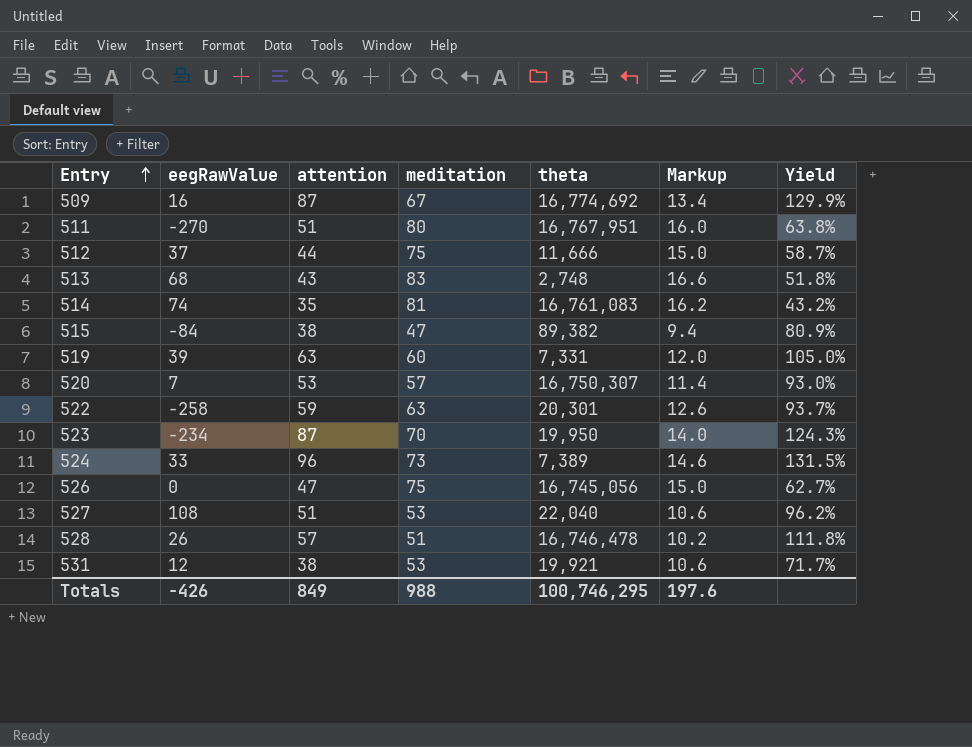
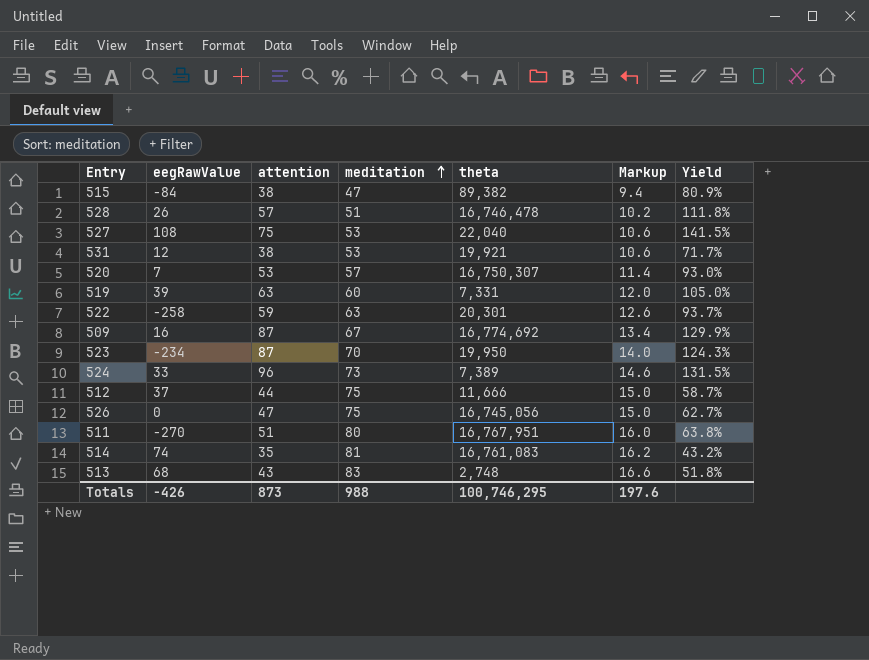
row order: Entry ascending -> meditation ascending
527 | attention: 51 -> 75
527 | Yield: 96.2% -> 141.5%
Totals | attention: 849 -> 873

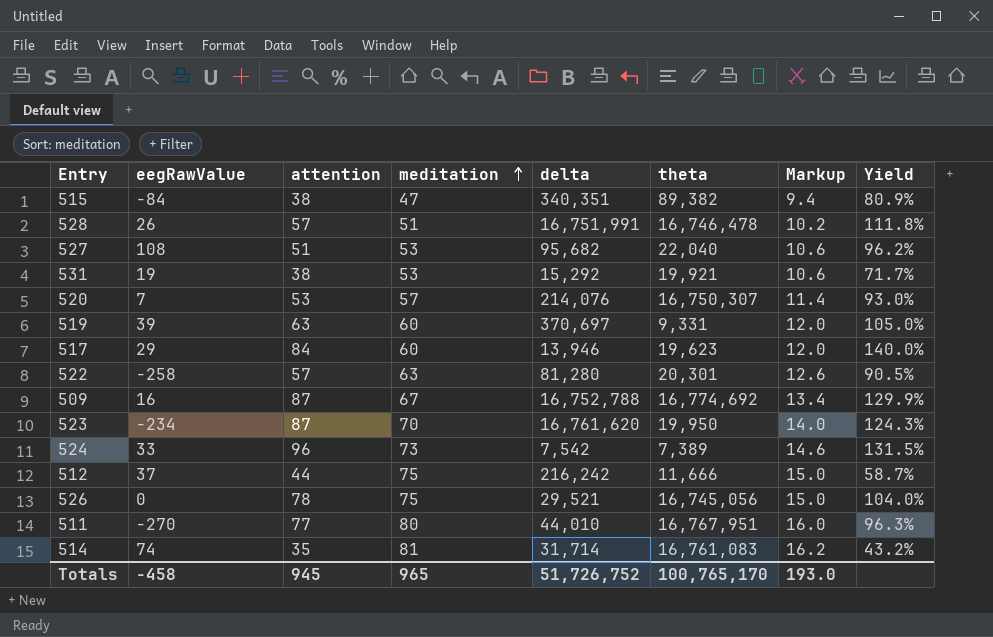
column delta | position: none -> 5
row 513: 68 | 43 | 83 | 2,748 | 16.6 | 51.8% -> none
527 | attention: 75 -> 51
527 | Yield: 141.5% -> 96.2%
531 | eegRawValue: 12 -> 19
519 | theta: 7,331 -> 9,331
row 517: none -> 29 | 84 | 60 | 13,946 | 19,623 | 12.0 | 140.0%
522 | attention: 59 -> 57
522 | Yield: 93.7% -> 90.5%
526 | attention: 47 -> 78
526 | Yield: 62.7% -> 104.0%
511 | attention: 51 -> 77
511 | Yield: 63.8% -> 96.3%
Totals | eegRawValue: -426 -> -458
Totals | attention: 873 -> 945
Totals | meditation: 988 -> 965
Totals | theta: 100,746,295 -> 100,765,170
Totals | Markup: 197.6 -> 193.0

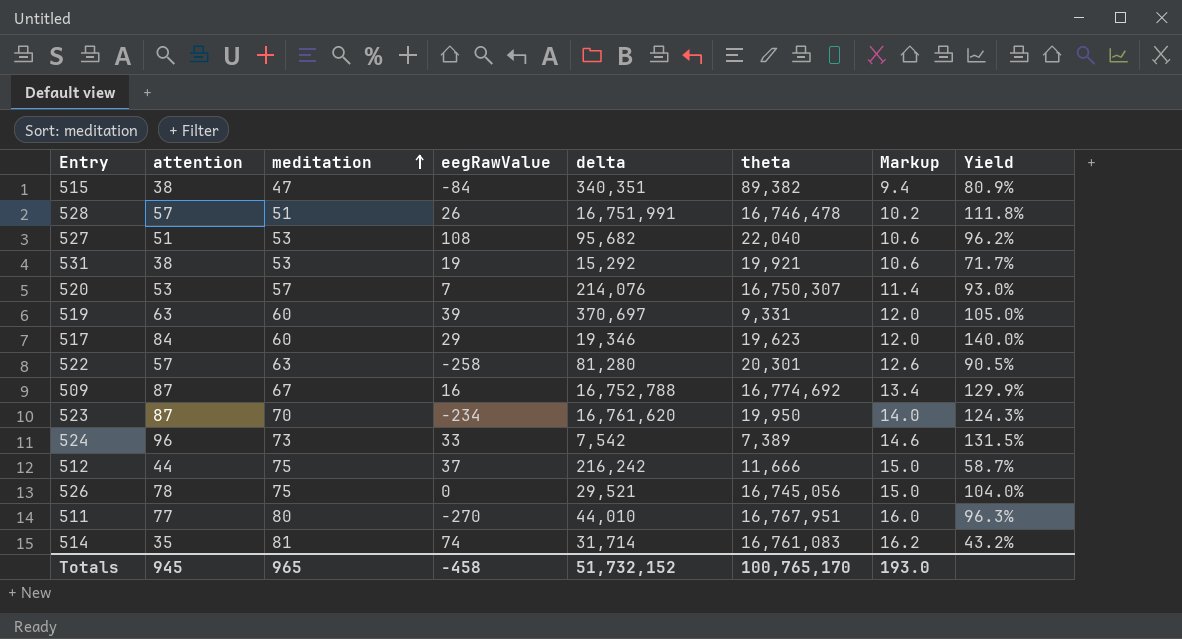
column eegRawValue | position: 2 -> 4
517 | delta: 13,946 -> 19,346
Totals | delta: 51,726,752 -> 51,732,152

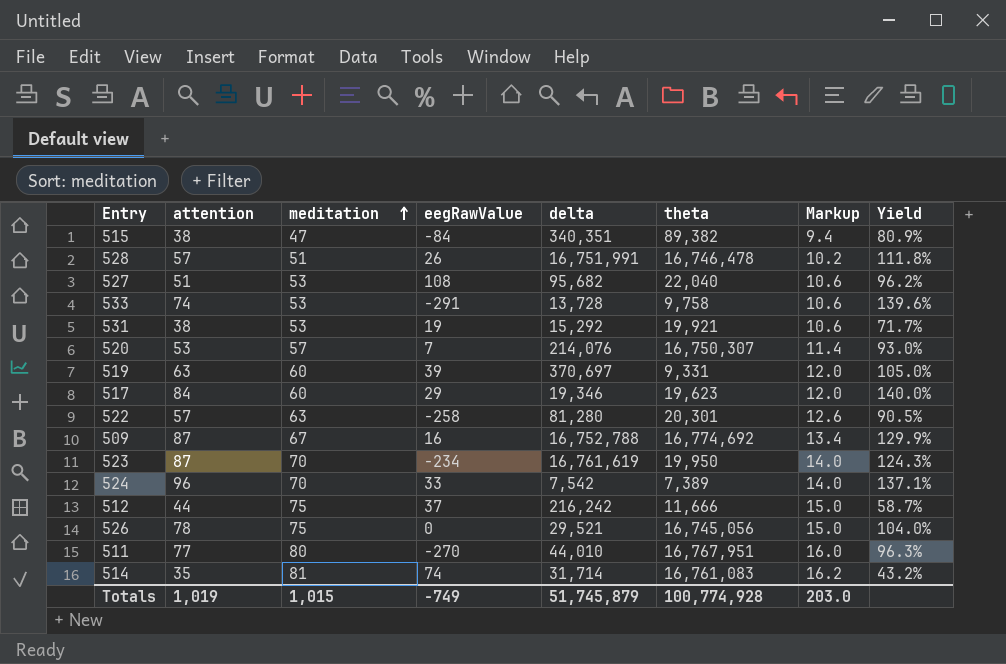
row 533: none -> 74 | 53 | -291 | 13,728 | 9,758 | 10.6 | 139.6%
523 | delta: 16,761,620 -> 16,761,619
524 | meditation: 73 -> 70
524 | Markup: 14.6 -> 14.0
524 | Yield: 131.5% -> 137.1%
Totals | attention: 945 -> 1,019
Totals | meditation: 965 -> 1,015
Totals | eegRawValue: -458 -> -749
Totals | delta: 51,732,152 -> 51,745,879
Totals | theta: 100,765,170 -> 100,774,928
Totals | Markup: 193.0 -> 203.0

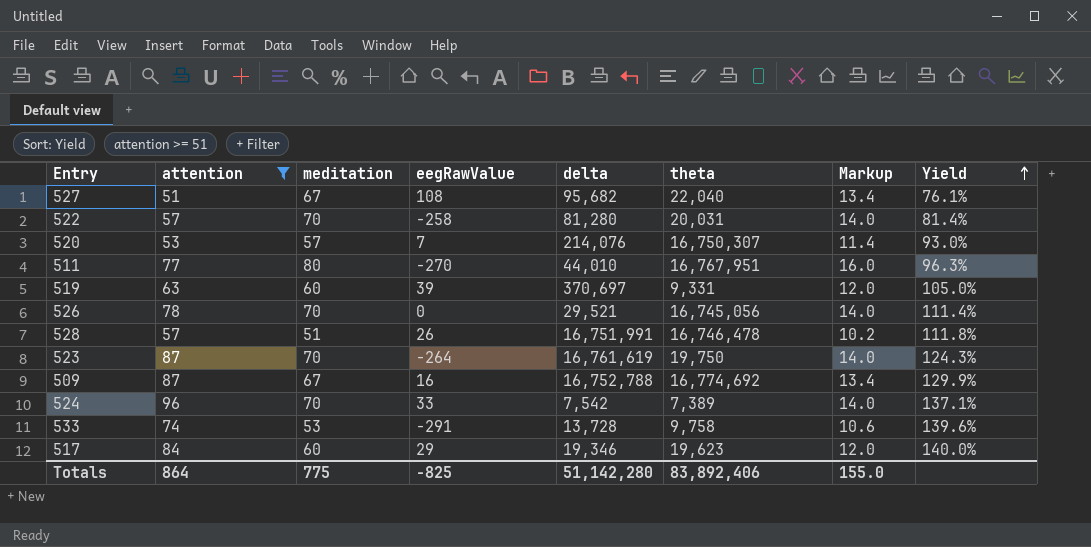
filter: none -> attention >= 51
row order: meditation ascending -> Yield ascending
527 | meditation: 53 -> 67
527 | Markup: 10.6 -> 13.4
527 | Yield: 96.2% -> 76.1%
522 | meditation: 63 -> 70
522 | theta: 20,301 -> 20,031
522 | Markup: 12.6 -> 14.0
522 | Yield: 90.5% -> 81.4%
526 | meditation: 75 -> 70
526 | Markup: 15.0 -> 14.0
526 | Yield: 104.0% -> 111.4%
523 | eegRawValue: -234 -> -264
523 | theta: 19,950 -> 19,750
Totals | attention: 1,019 -> 864
Totals | meditation: 1,015 -> 775
Totals | eegRawValue: -749 -> -825
Totals | delta: 51,745,879 -> 51,142,280
Totals | theta: 100,774,928 -> 83,892,406
Totals | Markup: 203.0 -> 155.0

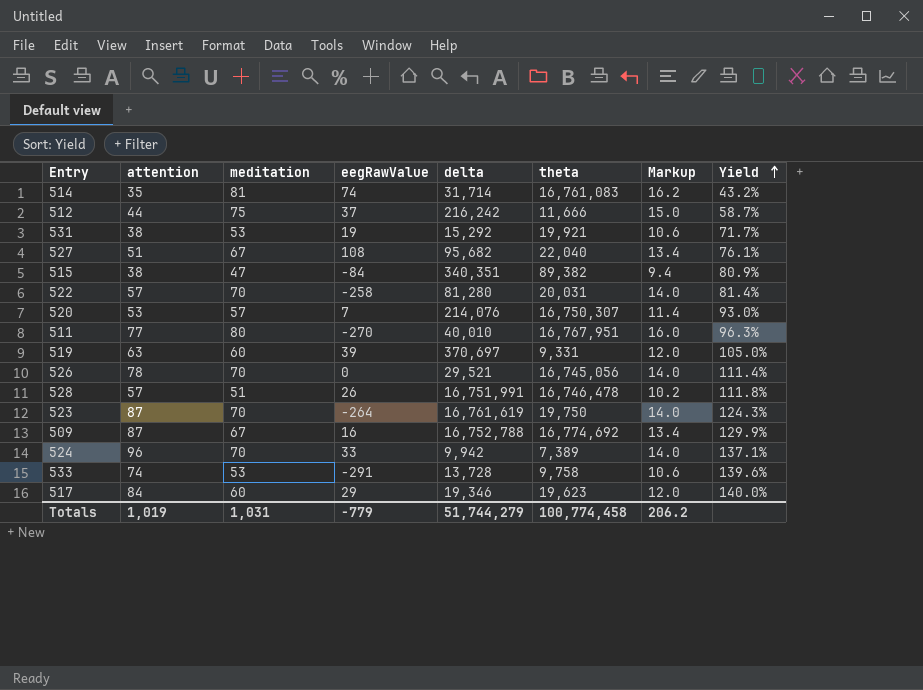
filter: attention >= 51 -> none
511 | delta: 44,010 -> 40,010
524 | delta: 7,542 -> 9,942
Totals | attention: 864 -> 1,019
Totals | meditation: 775 -> 1,031
Totals | eegRawValue: -825 -> -779
Totals | delta: 51,142,280 -> 51,744,279
Totals | theta: 83,892,406 -> 100,774,458
Totals | Markup: 155.0 -> 206.2

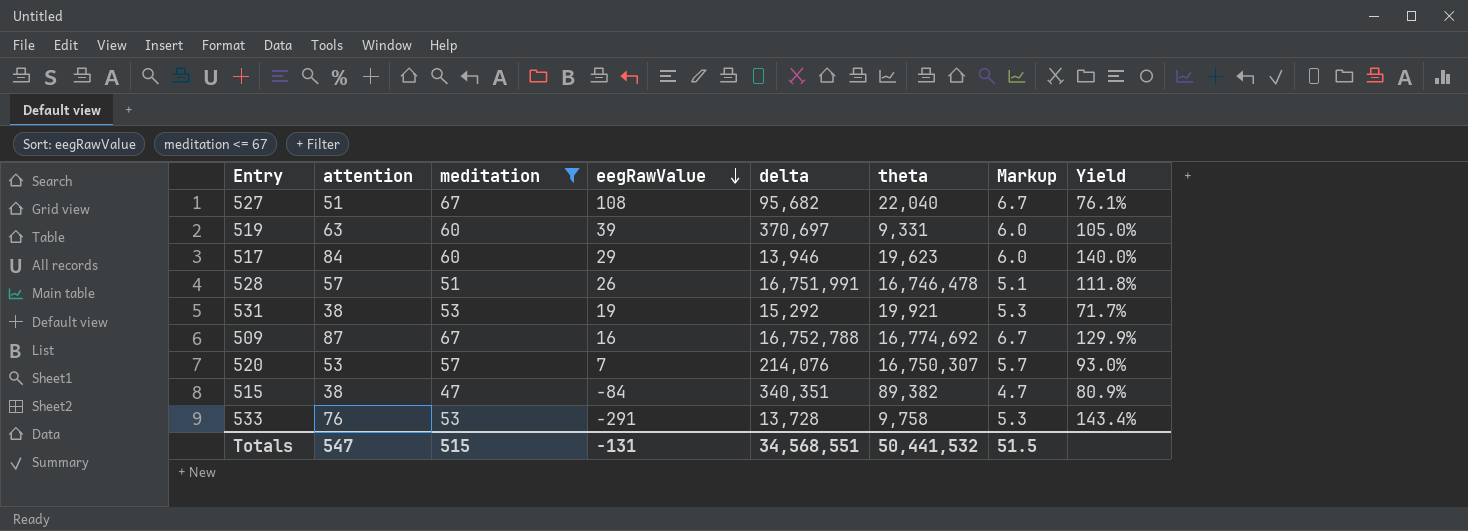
filter: none -> meditation <= 67
row order: Yield ascending -> eegRawValue descending
column Markup | formula: [meditation] * 0.2 -> [meditation] * 0.1
517 | delta: 19,346 -> 13,946
533 | attention: 74 -> 76
533 | Yield: 139.6% -> 143.4%
Totals | attention: 1,019 -> 547
Totals | meditation: 1,031 -> 515
Totals | eegRawValue: -779 -> -131
Totals | delta: 51,744,279 -> 34,568,551
Totals | theta: 100,774,458 -> 50,441,532
Totals | Markup: 206.2 -> 51.5

